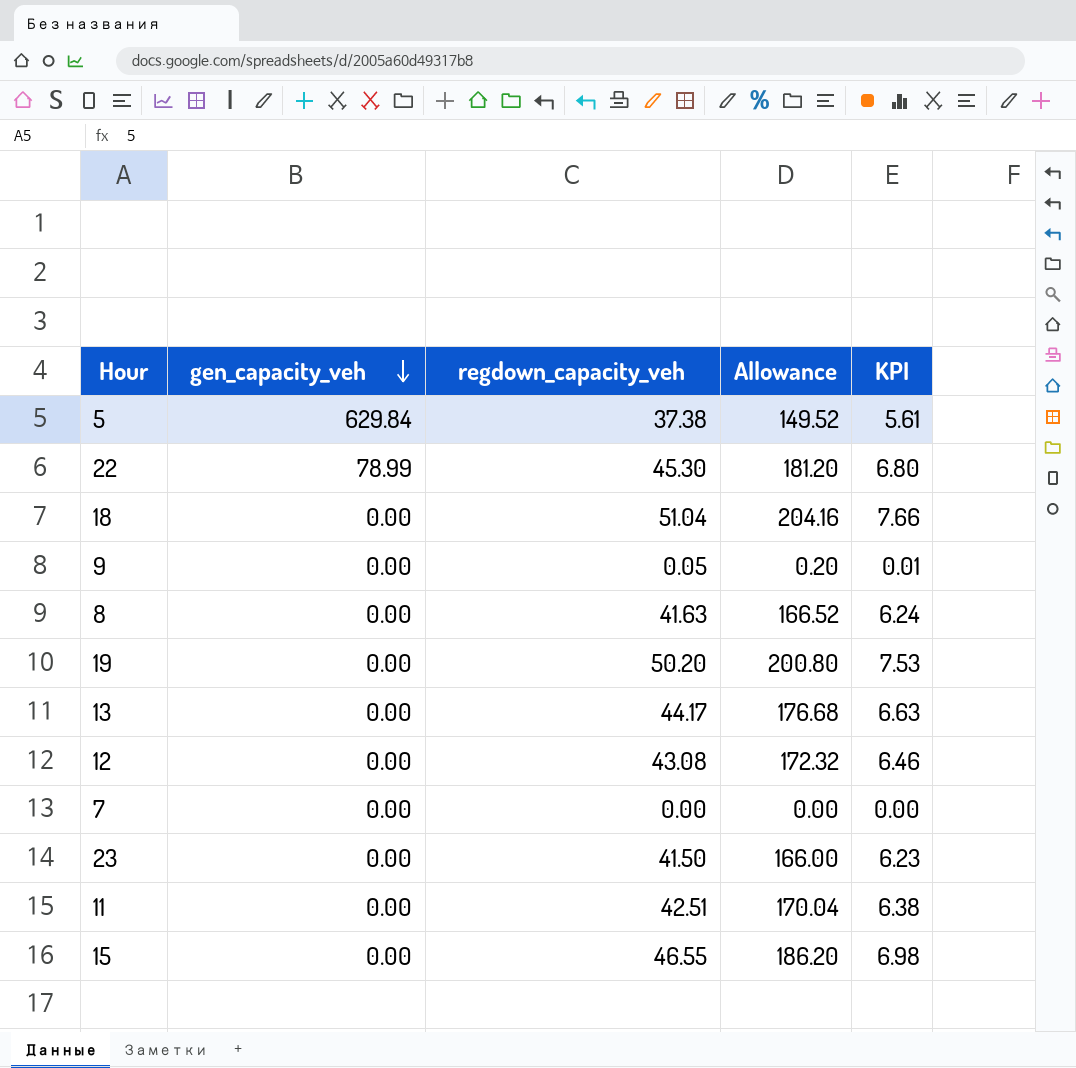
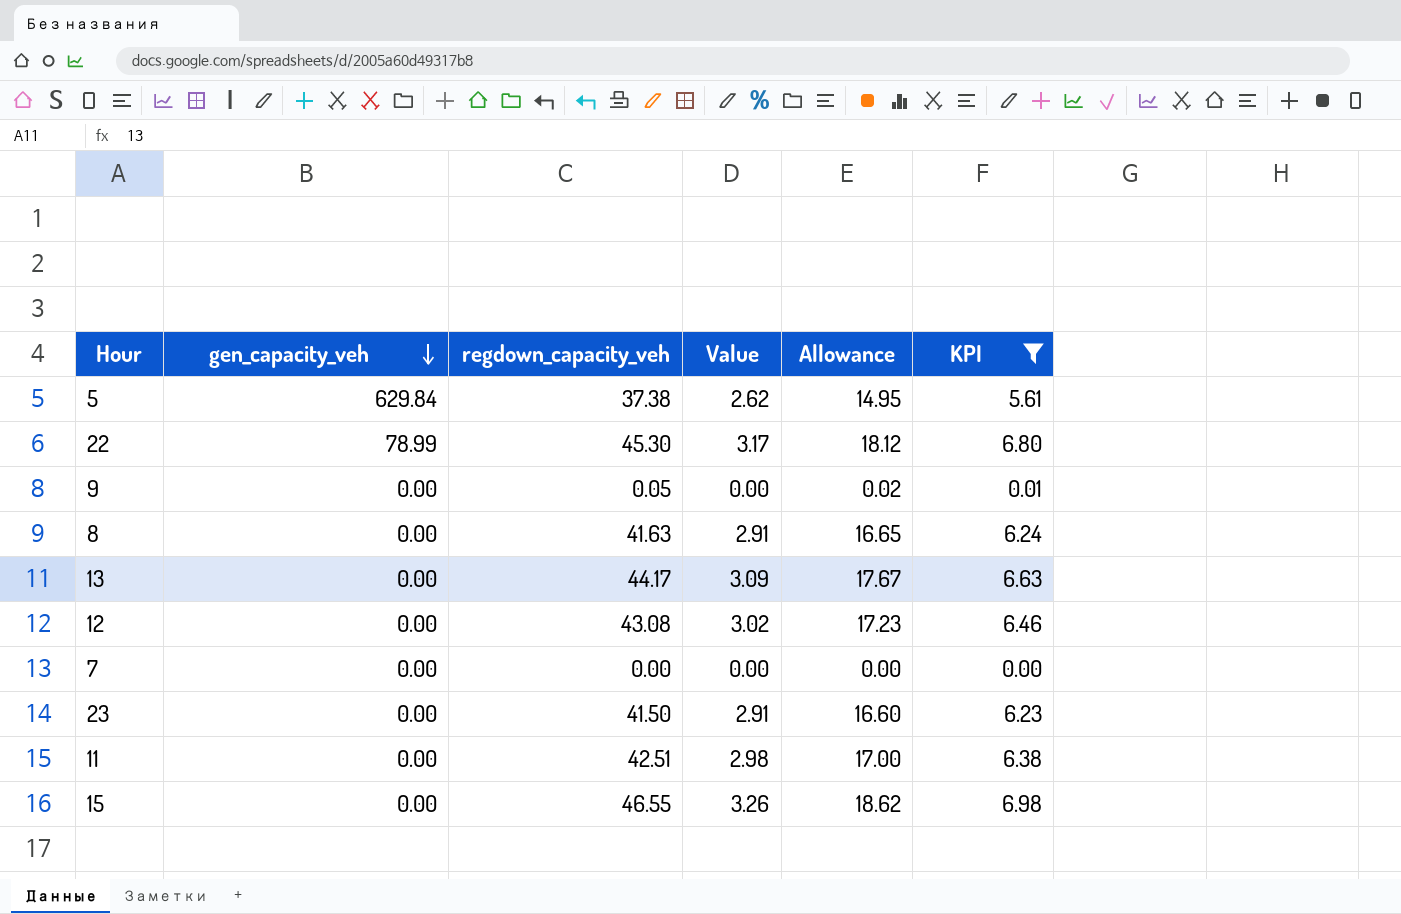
filter: none -> KPI <= 6.98
column Value | formula: none -> [regdown_capacity_veh] * 0.07
column Allowance | formula: [regdown_capacity_veh] * 4 -> [regdown_capacity_veh] * 0.4

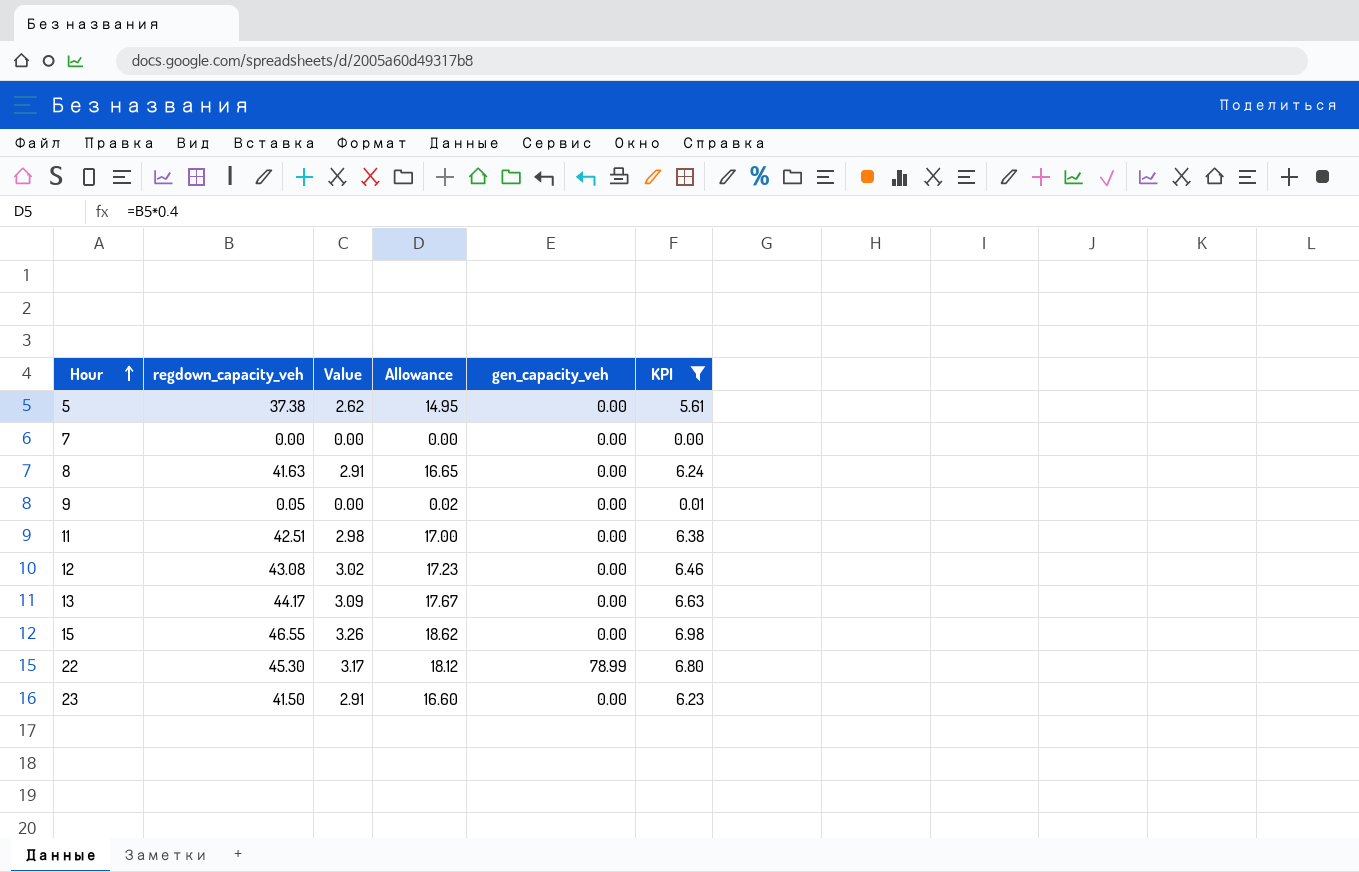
row order: gen_capacity_veh descending -> Hour ascending
column gen_capacity_veh | position: 2 -> 5
5 | gen_capacity_veh: 629.84 -> 0.00

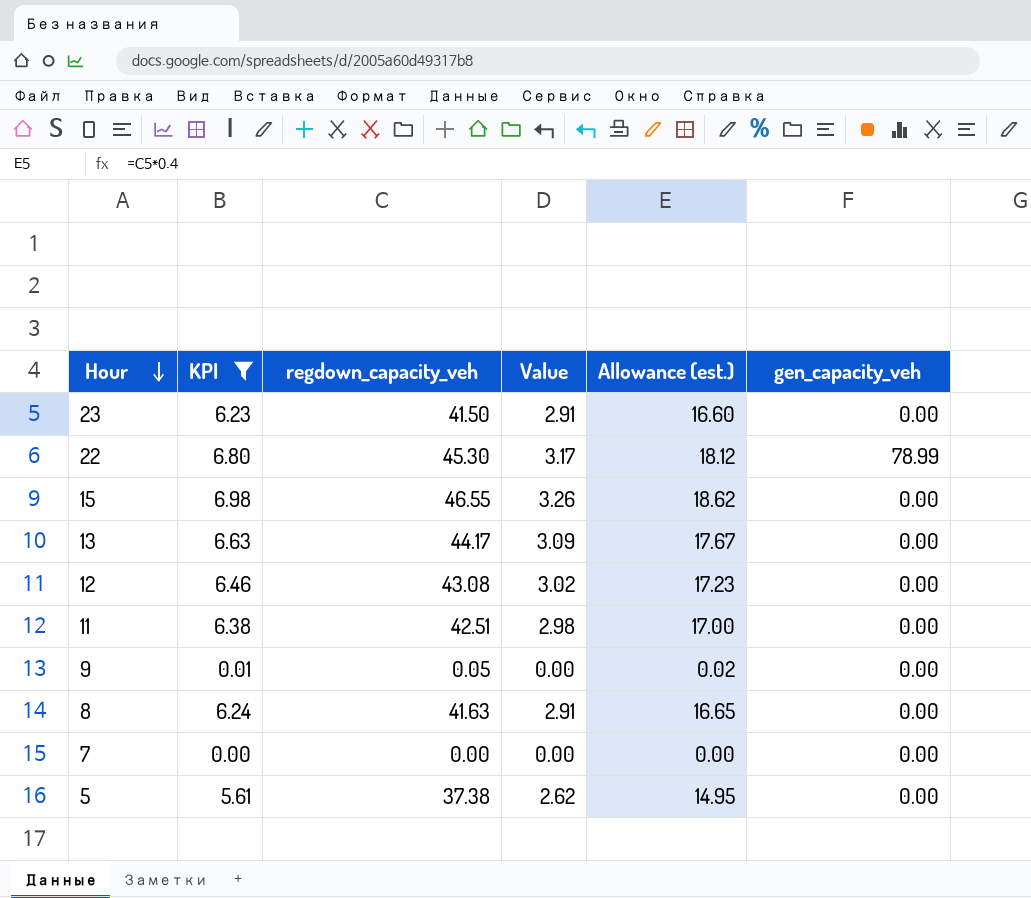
row order: Hour ascending -> Hour descending
column KPI | position: 6 -> 2
column name: Allowance -> Allowance (est.)

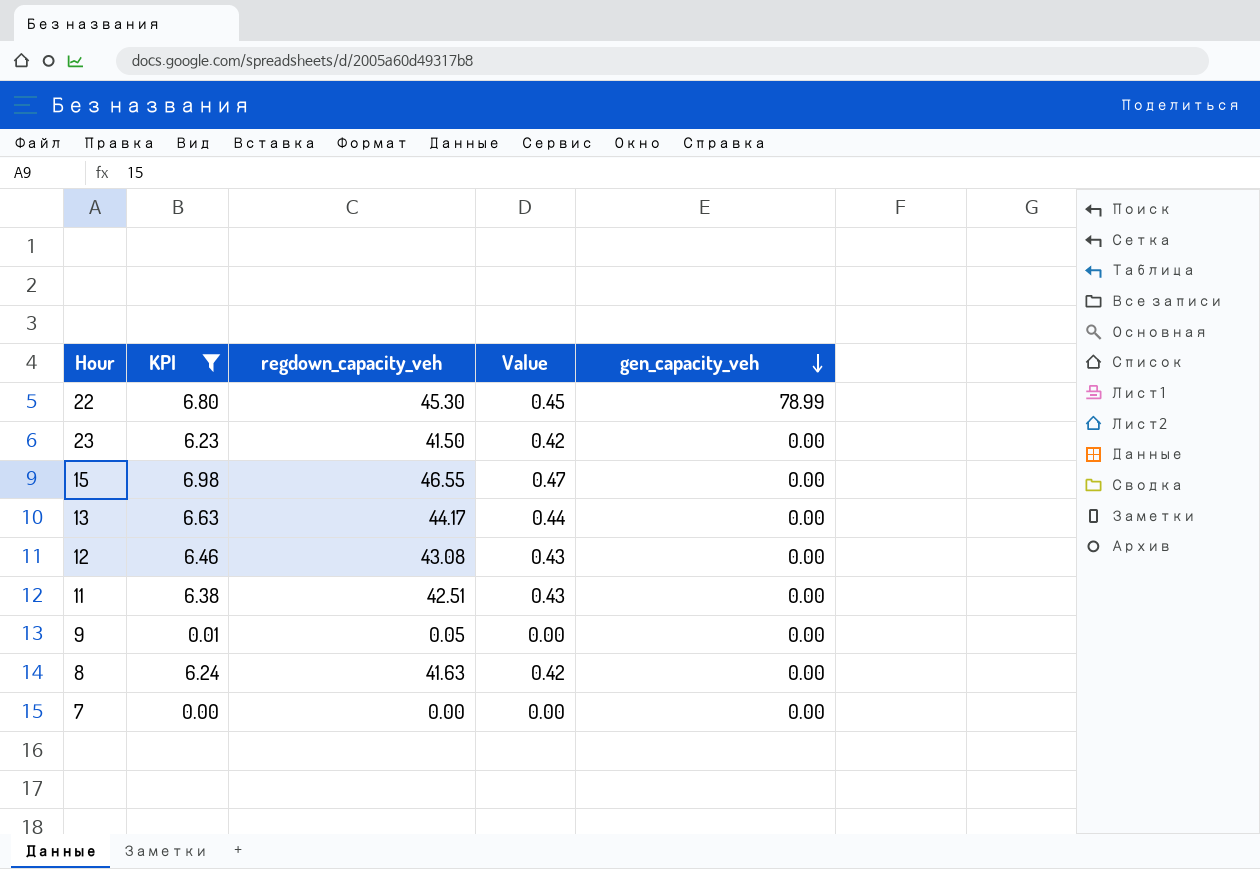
row order: Hour descending -> gen_capacity_veh descending
column Allowance (est.) | formula: [regdown_capacity_veh] * 0.4 -> none
column Value | formula: [regdown_capacity_veh] * 0.07 -> [regdown_capacity_veh] * 0.01
row 5: 5.61 | 37.38 | 2.62 | 14.95 | 0.00 -> none

